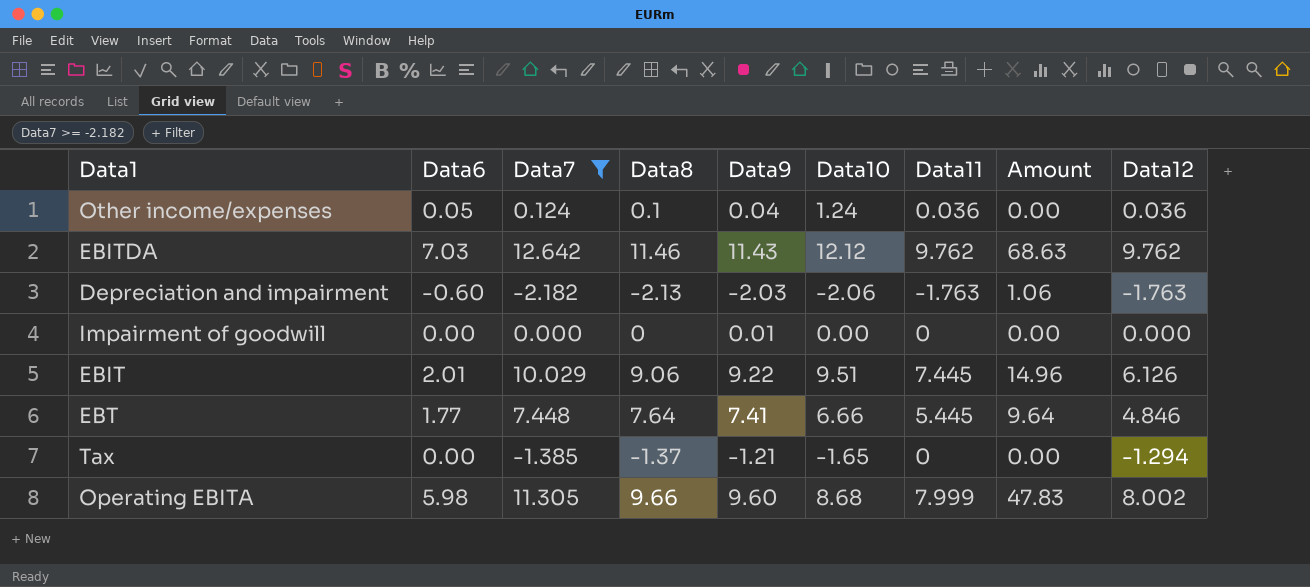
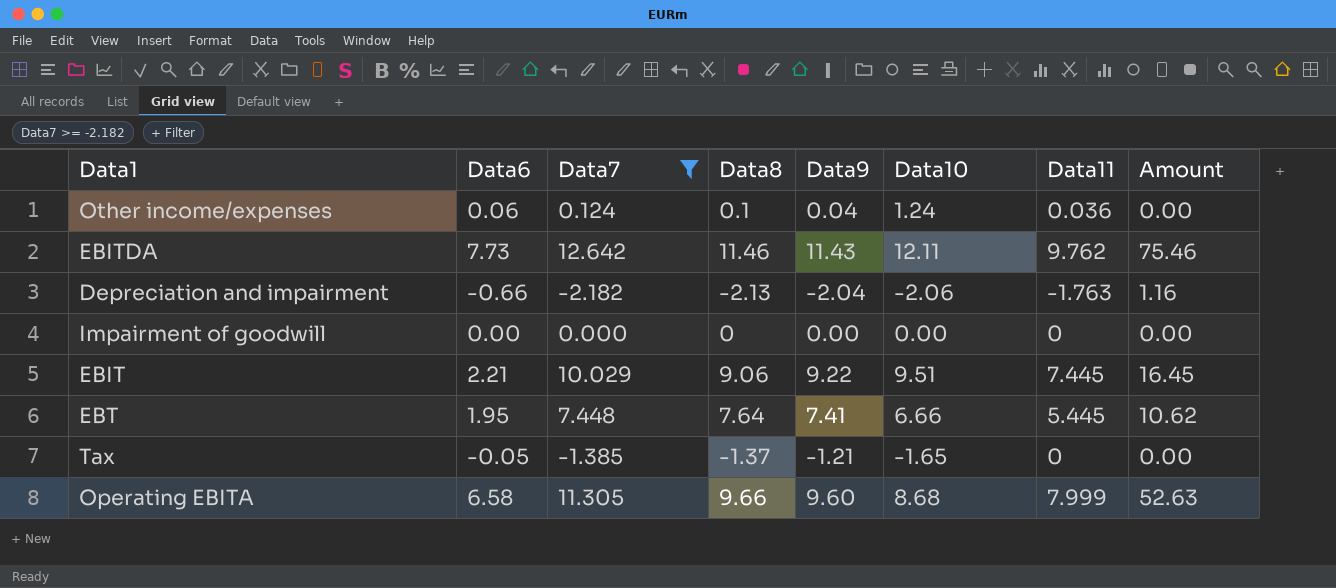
column Data12 | position: 9 -> none
Other income/expenses | Data6: 0.05 -> 0.06
EBITDA | Data6: 7.03 -> 7.73
EBITDA | Data10: 12.12 -> 12.11
EBITDA | Amount: 68.63 -> 75.46
Depreciation and impairment | Data6: -0.60 -> -0.66
Depreciation and impairment | Data9: -2.03 -> -2.04
Depreciation and impairment | Amount: 1.06 -> 1.16
Impairment of goodwill | Data9: 0.01 -> 0.00
EBIT | Data6: 2.01 -> 2.21
EBIT | Amount: 14.96 -> 16.45
EBT | Data6: 1.77 -> 1.95
EBT | Amount: 9.64 -> 10.62
Tax | Data6: 0.00 -> -0.05
Operating EBITA | Data6: 5.98 -> 6.58
Operating EBITA | Amount: 47.83 -> 52.63

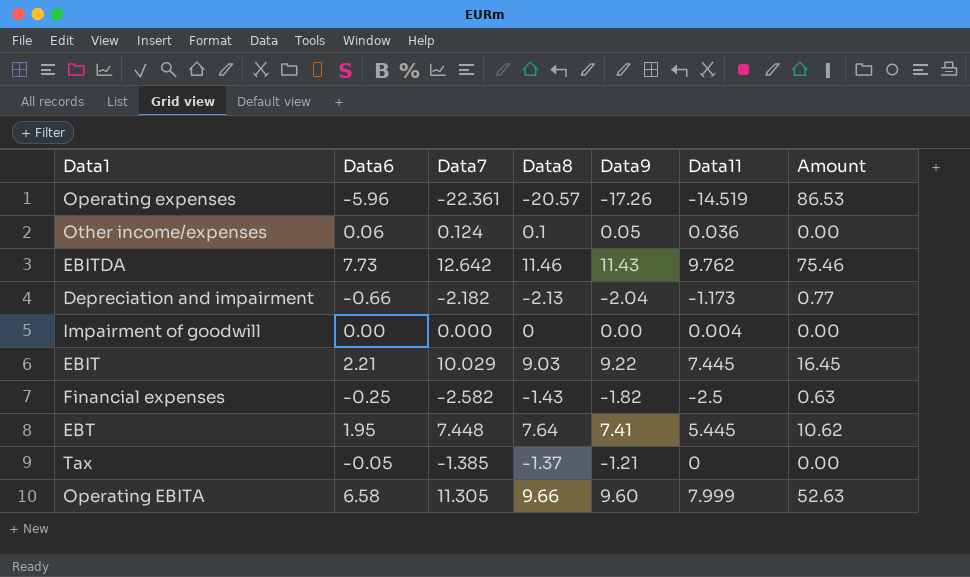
filter: Data7 >= -2.182 -> none
column Data10 | position: 6 -> none
Other income/expenses | Data9: 0.04 -> 0.05
Depreciation and impairment | Data11: -1.763 -> -1.173
Depreciation and impairment | Amount: 1.16 -> 0.77
Impairment of goodwill | Data11: 0 -> 0.004
EBIT | Data8: 9.06 -> 9.03

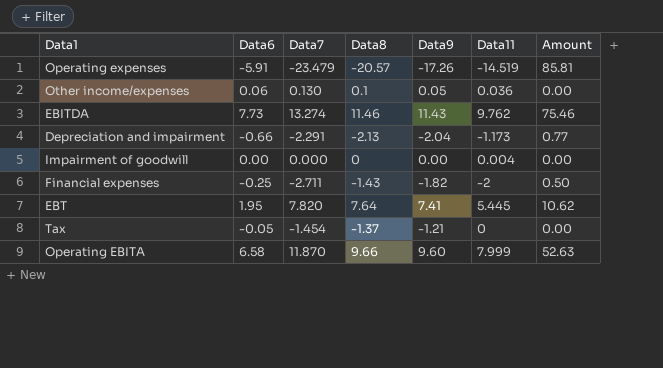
row EBIT: 2.21 | 10.029 | 9.03 | 9.22 | 7.445 | 16.45 -> none
Operating expenses | Data6: -5.96 -> -5.91
Operating expenses | Data7: -22.361 -> -23.479
Operating expenses | Amount: 86.53 -> 85.81
Other income/expenses | Data7: 0.124 -> 0.130
EBITDA | Data7: 12.642 -> 13.274
Depreciation and impairment | Data7: -2.182 -> -2.291
Financial expenses | Data7: -2.582 -> -2.711
Financial expenses | Data11: -2.5 -> -2
Financial expenses | Amount: 0.63 -> 0.50
EBT | Data7: 7.448 -> 7.820
Tax | Data7: -1.385 -> -1.454
Operating EBITA | Data7: 11.305 -> 11.870

